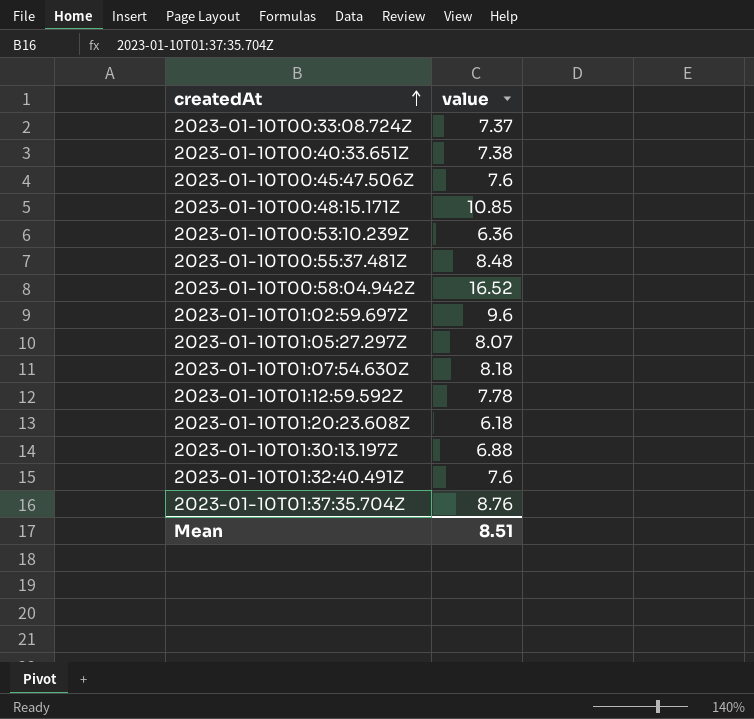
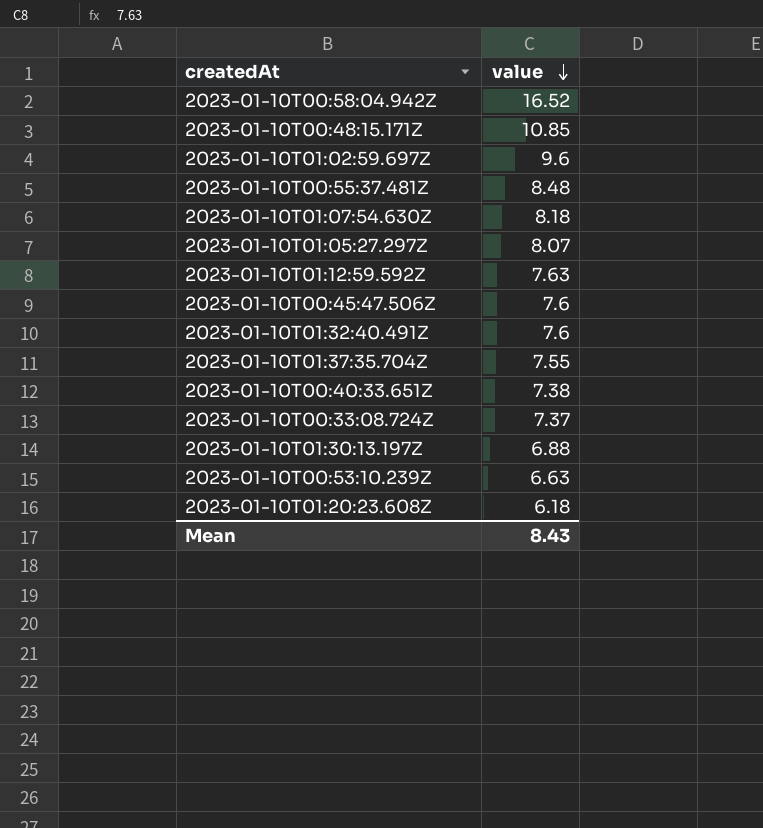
row order: createdAt ascending -> value descending
2023-01-10T01:12:59.592Z | value: 7.78 -> 7.63
2023-01-10T01:37:35.704Z | value: 8.76 -> 7.55
2023-01-10T00:53:10.239Z | value: 6.36 -> 6.63
Mean | value: 8.51 -> 8.43

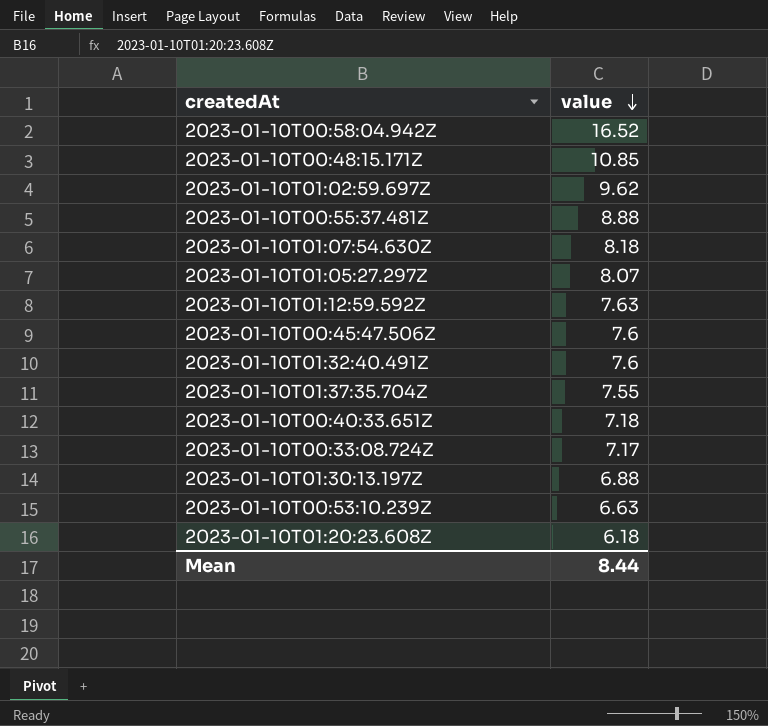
2023-01-10T01:02:59.697Z | value: 9.6 -> 9.62
2023-01-10T00:55:37.481Z | value: 8.48 -> 8.88
2023-01-10T00:40:33.651Z | value: 7.38 -> 7.18
2023-01-10T00:33:08.724Z | value: 7.37 -> 7.17
Mean | value: 8.43 -> 8.44

